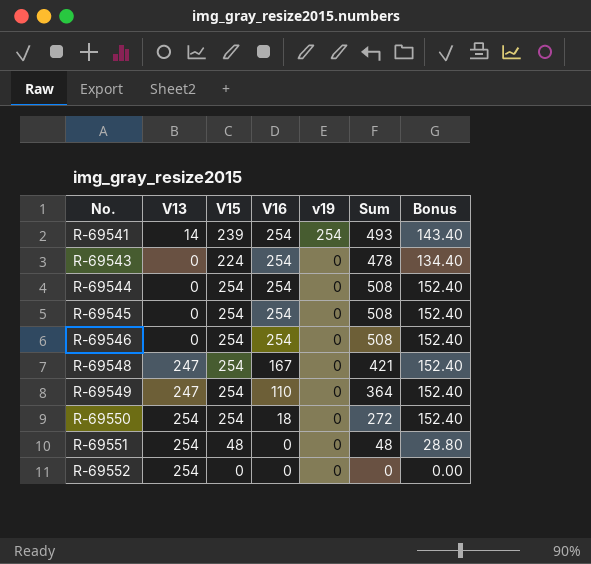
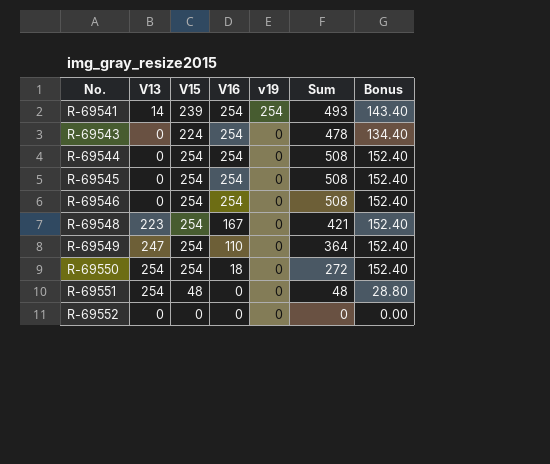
R-69548 | V13: 247 -> 223
R-69552 | V13: 254 -> 0

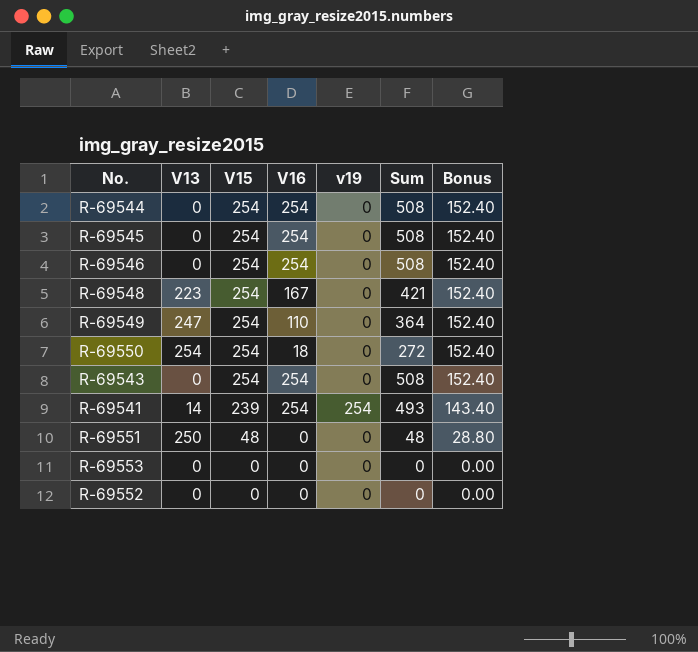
row order: No. ascending -> V15 descending
R-69543 | V15: 224 -> 254
R-69543 | Sum: 478 -> 508
R-69543 | Bonus: 134.40 -> 152.40
R-69551 | V13: 254 -> 250
row R-69553: none -> 0 | 0 | 0 | 0 | 0 | 0.00

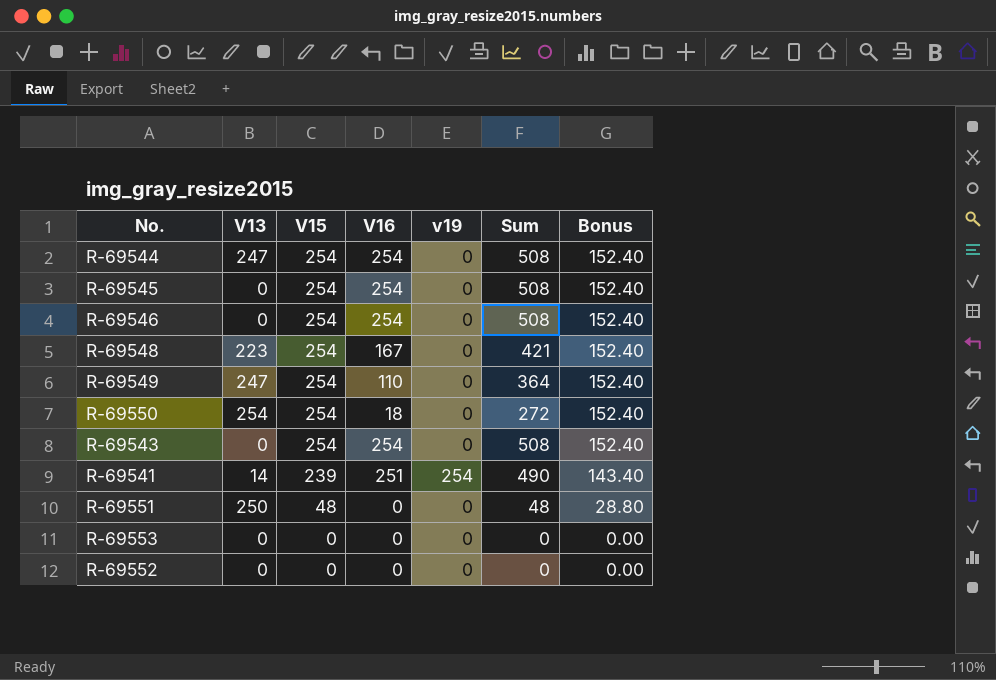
R-69544 | V13: 0 -> 247
R-69541 | V16: 254 -> 251
R-69541 | Sum: 493 -> 490

